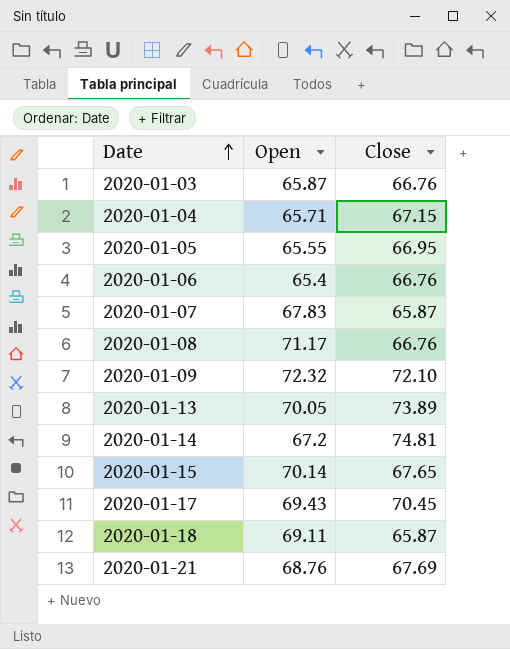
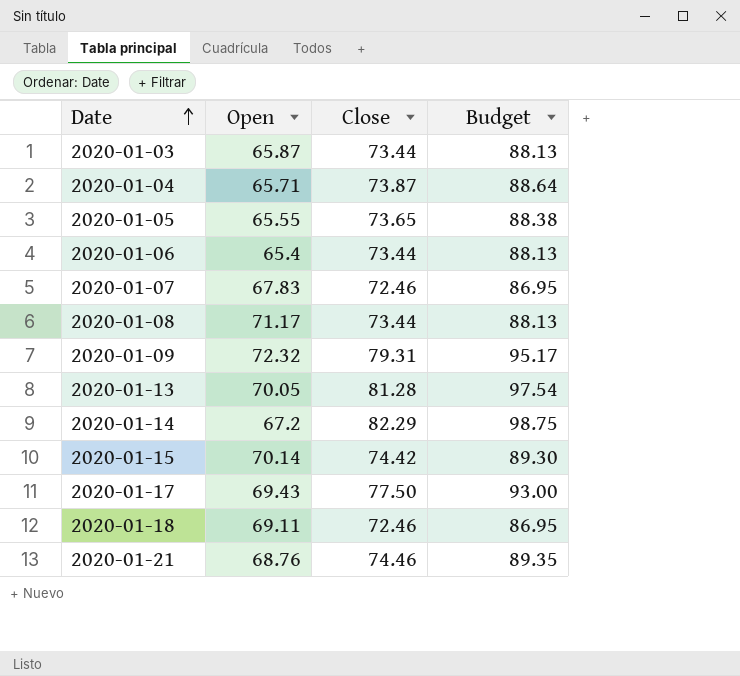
column Budget | formula: none -> [Close] * 1.2
2020-01-03 | Close: 66.76 -> 73.44
2020-01-04 | Close: 67.15 -> 73.87
2020-01-05 | Close: 66.95 -> 73.65
2020-01-06 | Close: 66.76 -> 73.44
2020-01-07 | Close: 65.87 -> 72.46
2020-01-08 | Close: 66.76 -> 73.44
2020-01-09 | Close: 72.10 -> 79.31
2020-01-13 | Close: 73.89 -> 81.28
2020-01-14 | Close: 74.81 -> 82.29
2020-01-15 | Close: 67.65 -> 74.42
2020-01-17 | Close: 70.45 -> 77.50
2020-01-18 | Close: 65.87 -> 72.46
2020-01-21 | Close: 67.69 -> 74.46

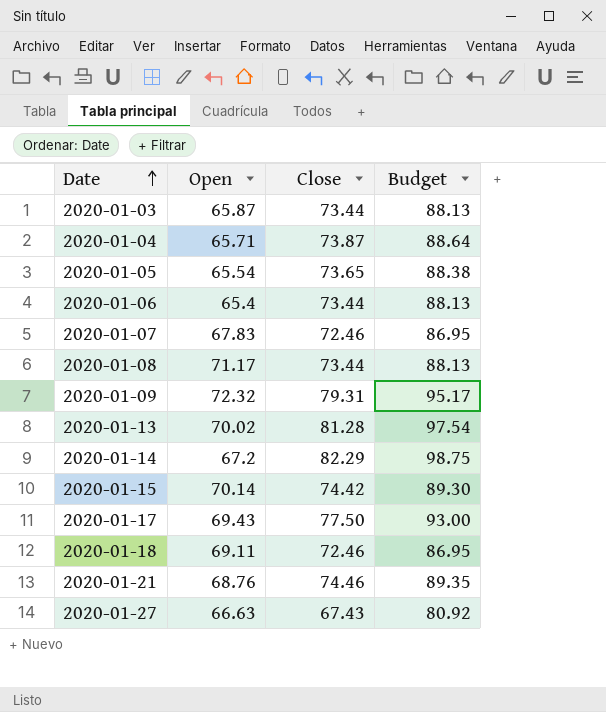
2020-01-05 | Open: 65.55 -> 65.54
2020-01-13 | Open: 70.05 -> 70.02
row 2020-01-27: none -> 66.63 | 67.43 | 80.92

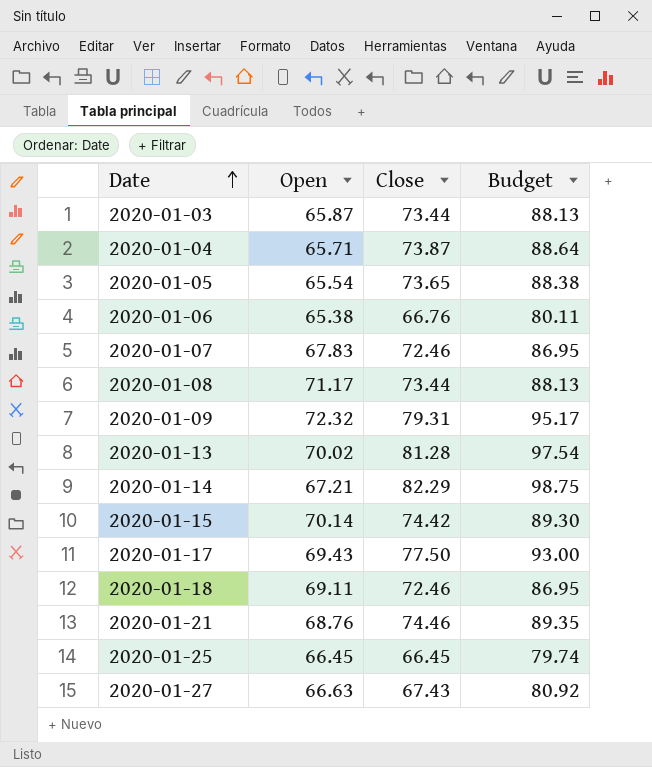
2020-01-06 | Open: 65.4 -> 65.38
2020-01-06 | Close: 73.44 -> 66.76
2020-01-06 | Budget: 88.13 -> 80.11
2020-01-14 | Open: 67.2 -> 67.21
row 2020-01-25: none -> 66.45 | 66.45 | 79.74

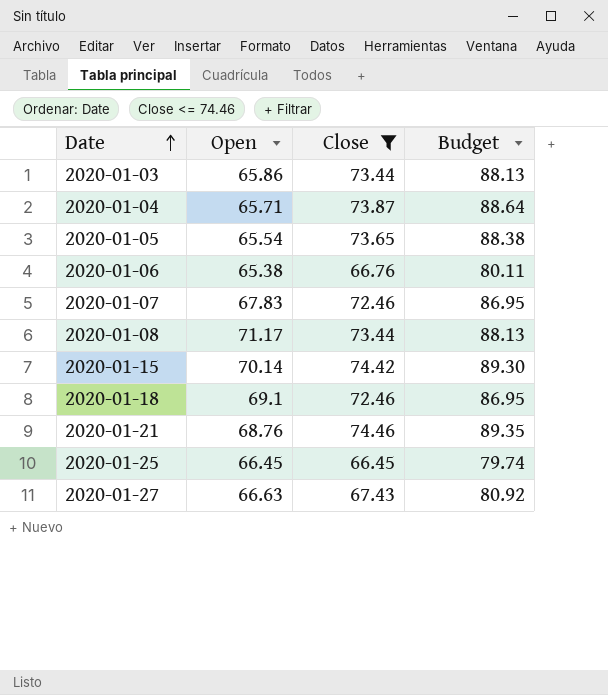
filter: none -> Close <= 74.46
2020-01-03 | Open: 65.87 -> 65.86
2020-01-18 | Open: 69.11 -> 69.1

